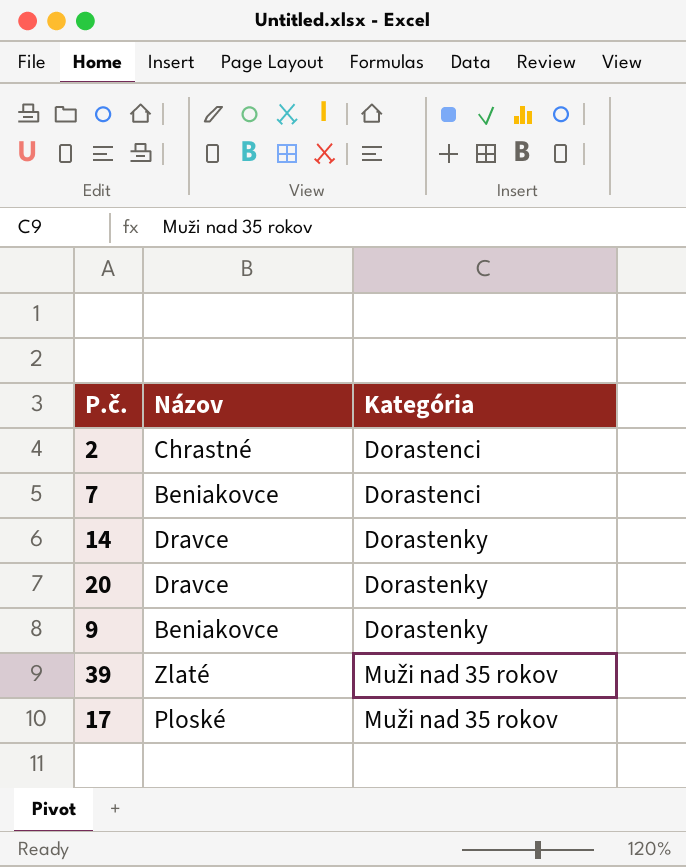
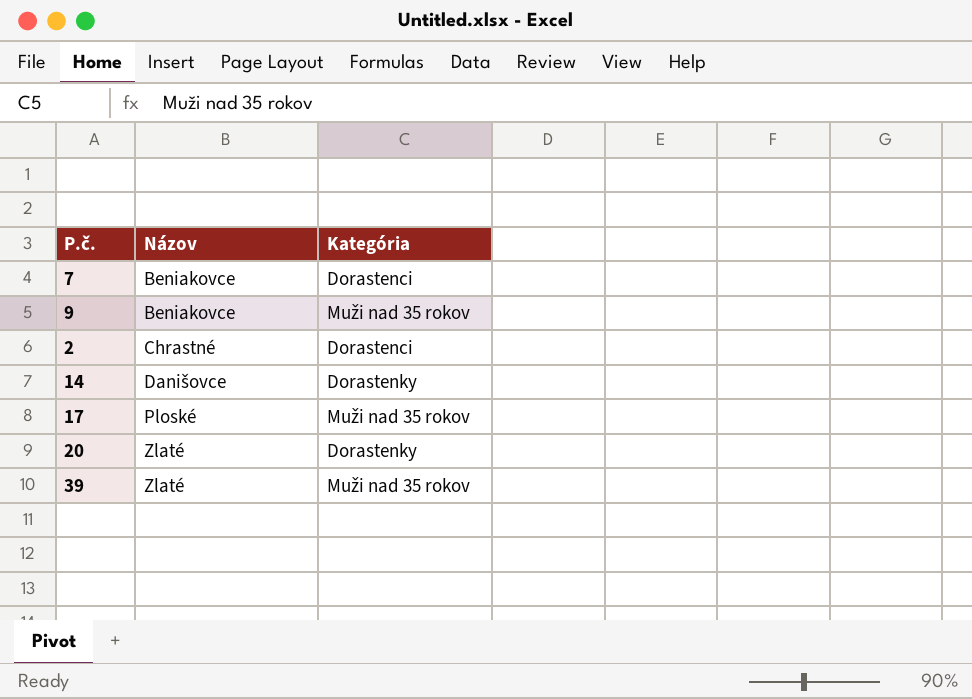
row order: Kategória ascending -> Názov ascending
9 | Kategória: Dorastenky -> Muži nad 35 rokov
14 | Názov: Dravce -> Danišovce
20 | Názov: Dravce -> Zlaté

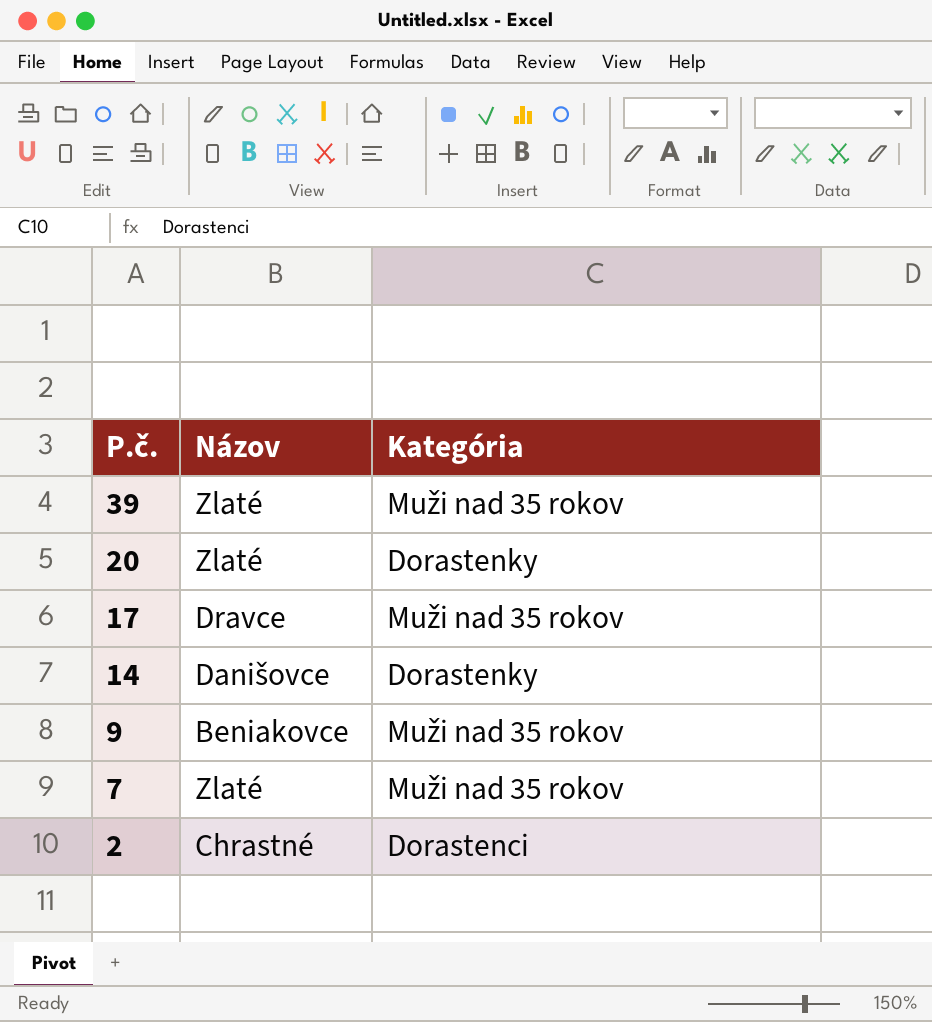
row order: Názov ascending -> P.č. descending
17 | Názov: Ploské -> Dravce
7 | Názov: Beniakovce -> Zlaté
7 | Kategória: Dorastenci -> Muži nad 35 rokov

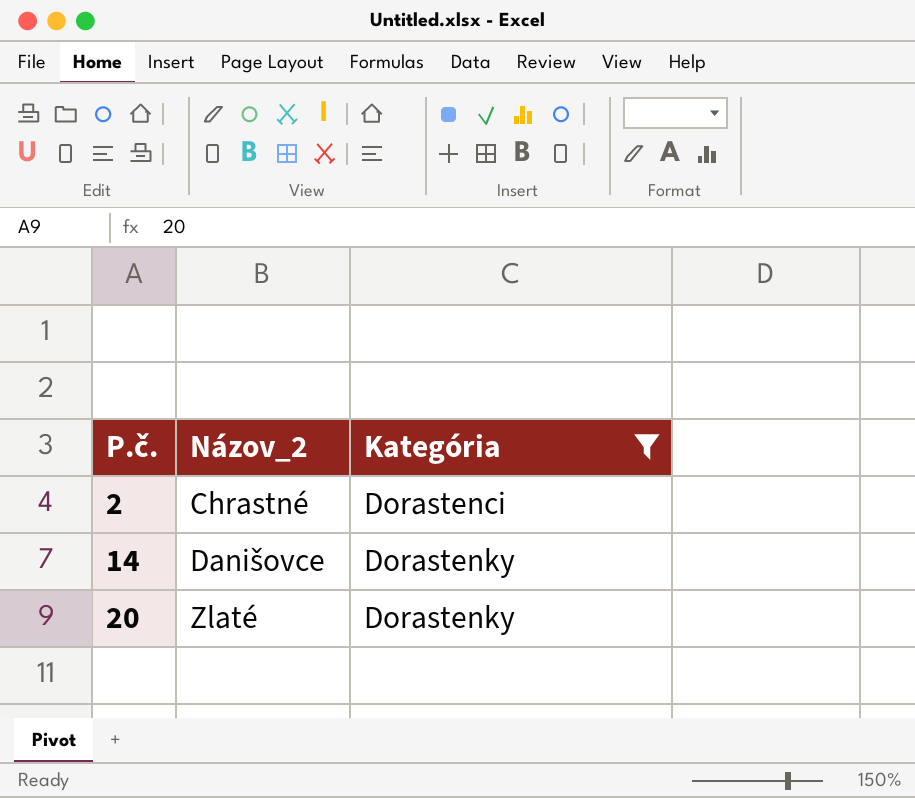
filter: none -> Kategória != Muži nad 35 rokov
row order: P.č. descending -> P.č. ascending
column name: Názov -> Názov_2

